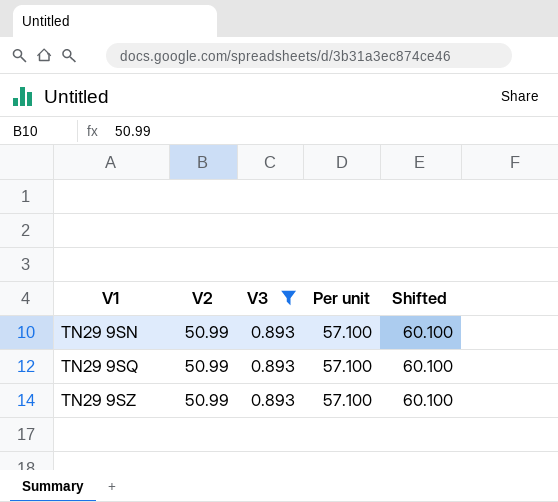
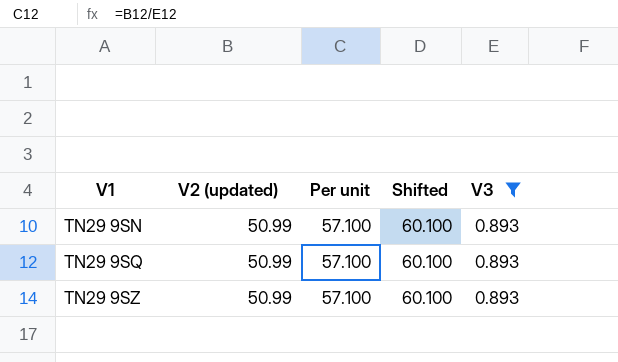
column name: V2 -> V2 (updated)
column V3 | position: 3 -> 5

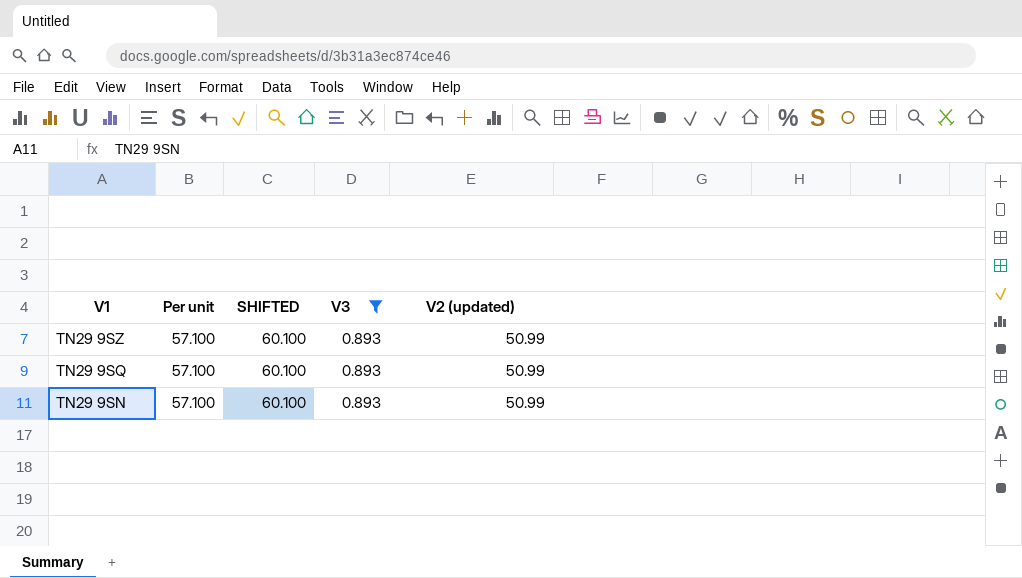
row order: V1 ascending -> V1 descending
column name: Shifted -> SHIFTED
column V2 (updated) | position: 2 -> 5

